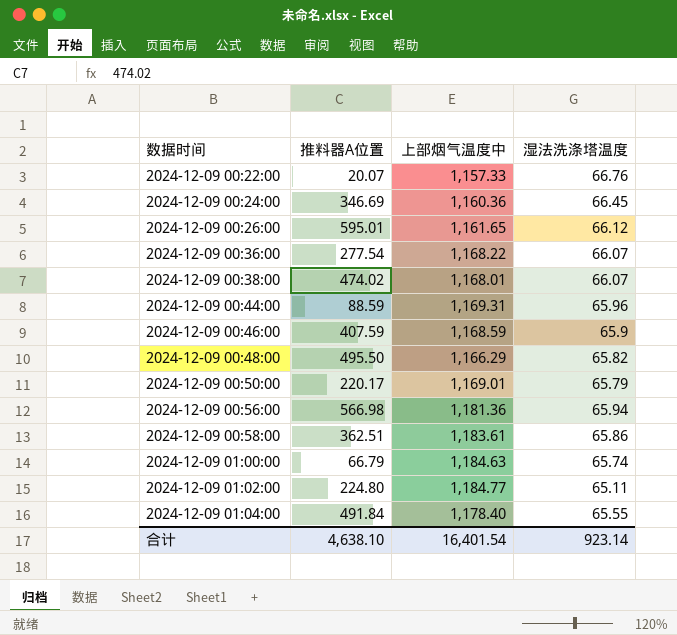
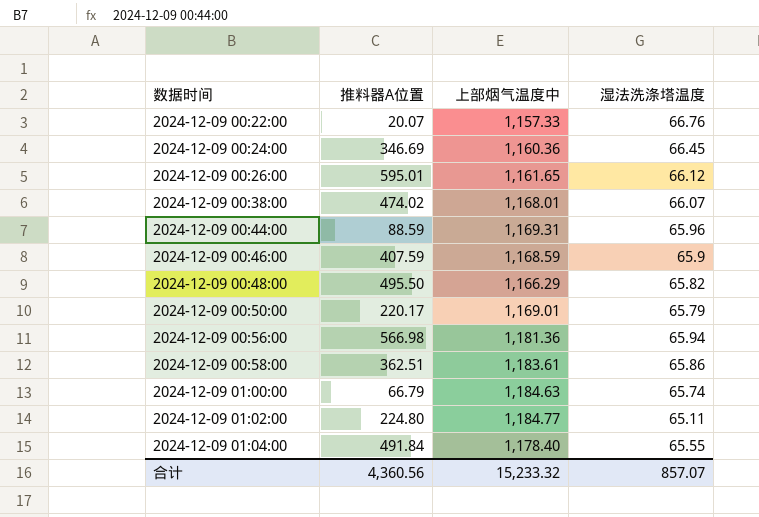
row 2024-12-09 00:36:00: 277.54 | 1,168.22 | 66.07 -> none
合计 | 推料器A位置: 4,638.10 -> 4,360.56
合计 | 上部烟气温度中: 16,401.54 -> 15,233.32
合计 | 湿法洗涤塔温度: 923.14 -> 857.07

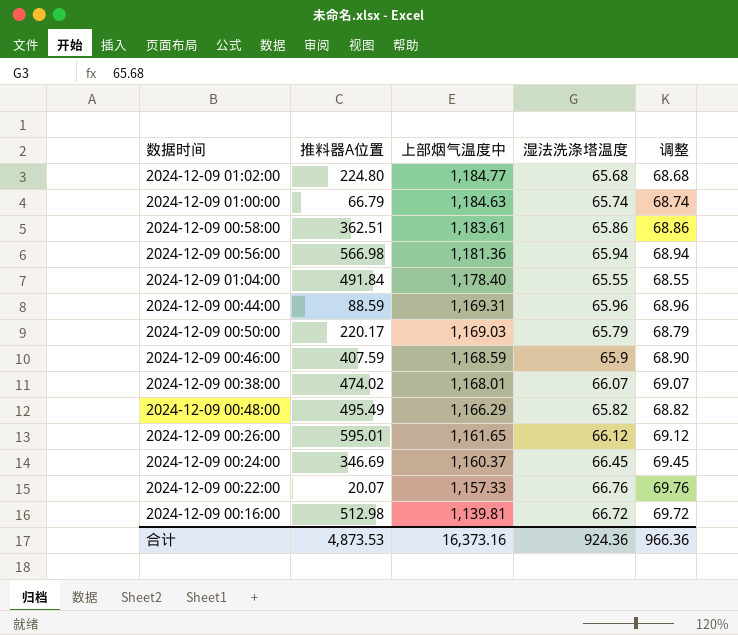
row order: 数据时间 ascending -> 上部烟气温度中 descending
column 调整 | formula: none -> [湿法洗涤塔温度] + 3
2024-12-09 01:02:00 | 湿法洗涤塔温度: 65.11 -> 65.68
2024-12-09 00:50:00 | 上部烟气温度中: 1,169.01 -> 1,169.03
2024-12-09 00:48:00 | 推料器A位置: 495.50 -> 495.49
2024-12-09 00:24:00 | 上部烟气温度中: 1,160.36 -> 1,160.37
row 2024-12-09 00:16:00: none -> 512.98 | 1,139.81 | 66.72 | 69.72
合计 | 推料器A位置: 4,360.56 -> 4,873.53
合计 | 上部烟气温度中: 15,233.32 -> 16,373.16
合计 | 湿法洗涤塔温度: 857.07 -> 924.36

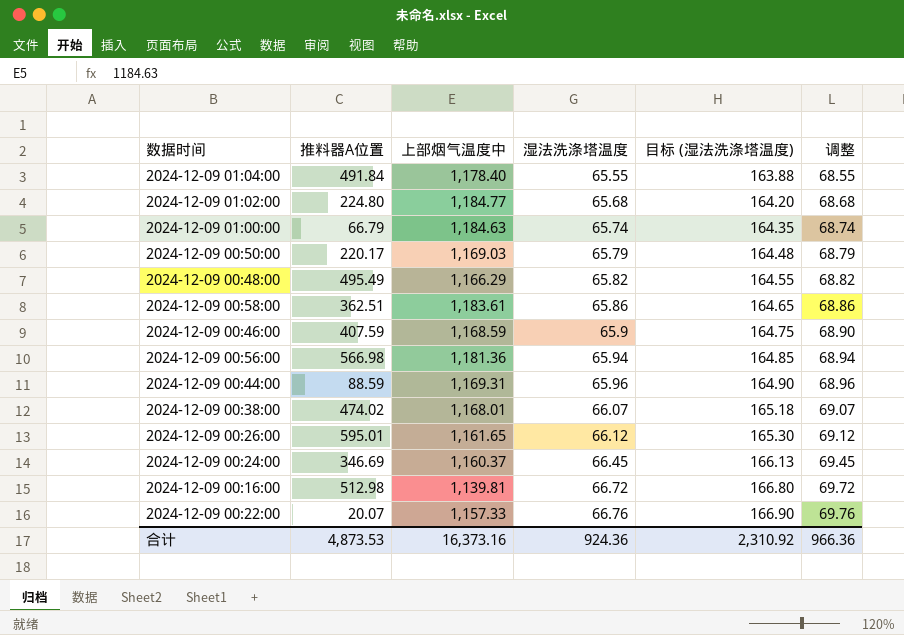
row order: 上部烟气温度中 descending -> 湿法洗涤塔温度 ascending
column 目标 (湿法洗涤塔温度) | formula: none -> [湿法洗涤塔温度] * 2.5

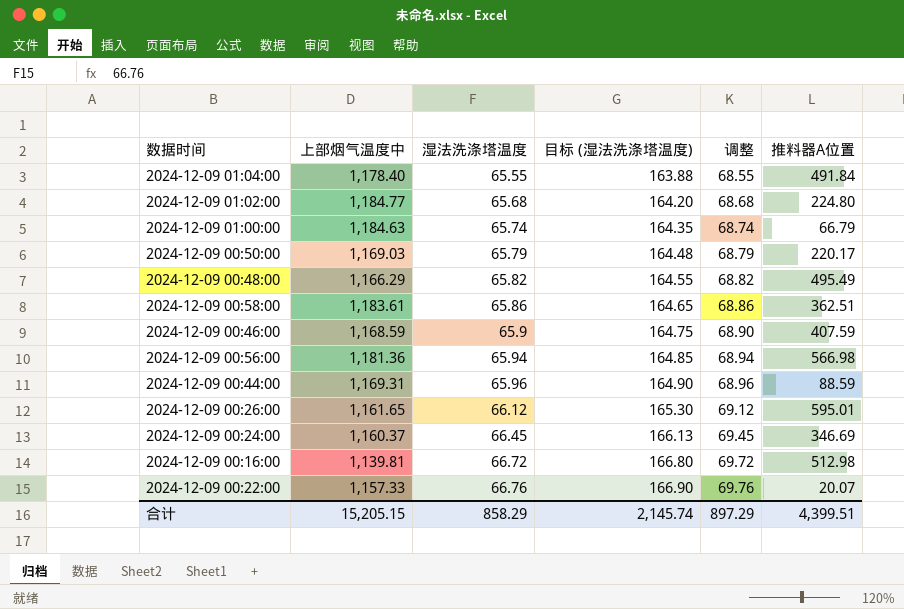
column 推料器A位置 | position: 2 -> 6
row 2024-12-09 00:38:00: 474.02 | 1,168.01 | 66.07 | 165.18 | 69.07 -> none
合计 | 上部烟气温度中: 16,373.16 -> 15,205.15
合计 | 湿法洗涤塔温度: 924.36 -> 858.29
合计 | 目标 (湿法洗涤塔温度): 2,310.92 -> 2,145.74
合计 | 调整: 966.36 -> 897.29
合计 | 推料器A位置: 4,873.53 -> 4,399.51

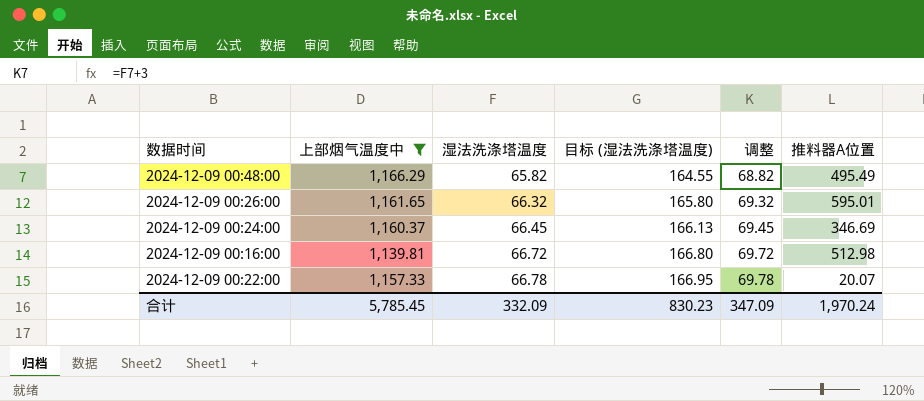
filter: none -> 上部烟气温度中 <= 1,166.29
2024-12-09 00:26:00 | 湿法洗涤塔温度: 66.12 -> 66.32
2024-12-09 00:26:00 | 目标 (湿法洗涤塔温度): 165.30 -> 165.80
2024-12-09 00:26:00 | 调整: 69.12 -> 69.32
2024-12-09 00:22:00 | 湿法洗涤塔温度: 66.76 -> 66.78
2024-12-09 00:22:00 | 目标 (湿法洗涤塔温度): 166.90 -> 166.95
2024-12-09 00:22:00 | 调整: 69.76 -> 69.78
合计 | 上部烟气温度中: 15,205.15 -> 5,785.45
合计 | 湿法洗涤塔温度: 858.29 -> 332.09
合计 | 目标 (湿法洗涤塔温度): 2,145.74 -> 830.23
合计 | 调整: 897.29 -> 347.09
合计 | 推料器A位置: 4,399.51 -> 1,970.24

